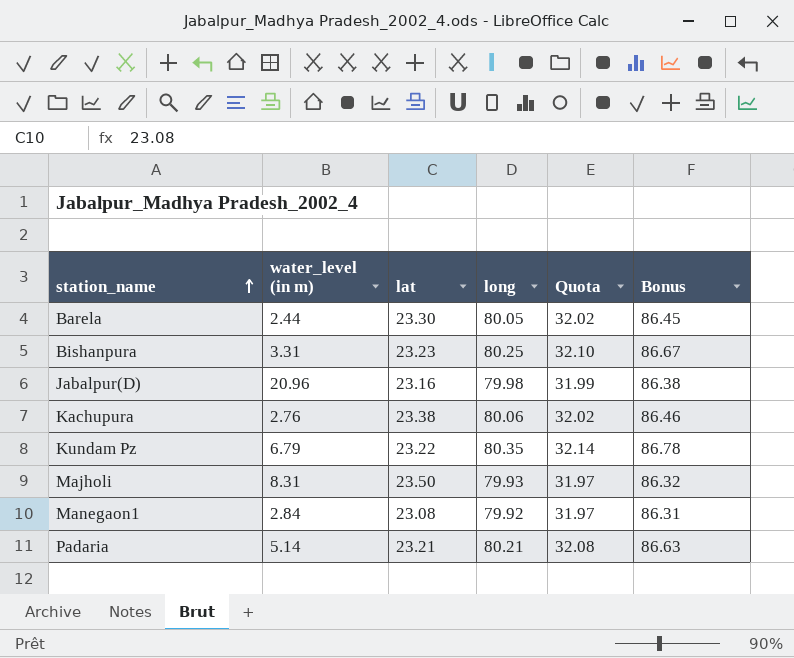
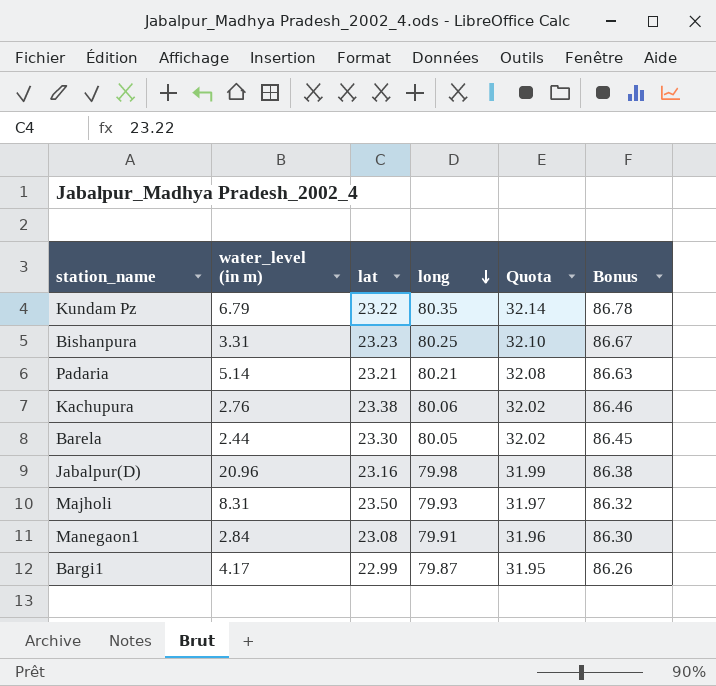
row order: station_name ascending -> long descending
Manegaon1 | long: 79.92 -> 79.91
Manegaon1 | Quota: 31.97 -> 31.96
Manegaon1 | Bonus: 86.31 -> 86.30
row Bargi1: none -> 4.17 | 22.99 | 79.87 | 31.95 | 86.26

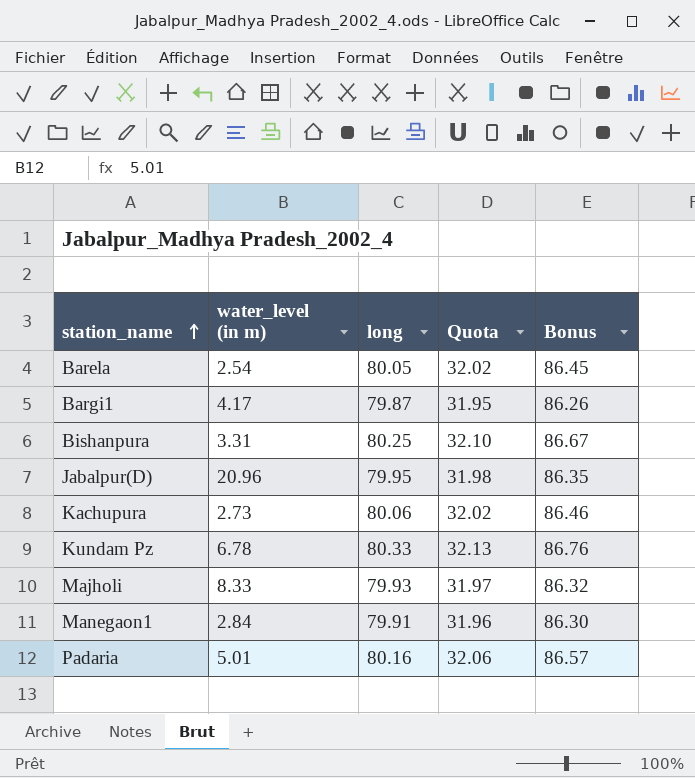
row order: long descending -> station_name ascending
column lat | position: 3 -> none
Barela | water_level (in m): 2.44 -> 2.54
Jabalpur(D) | long: 79.98 -> 79.95
Jabalpur(D) | Quota: 31.99 -> 31.98
Jabalpur(D) | Bonus: 86.38 -> 86.35
Kachupura | water_level (in m): 2.76 -> 2.73
Kundam Pz | water_level (in m): 6.79 -> 6.78
Kundam Pz | long: 80.35 -> 80.33
Kundam Pz | Quota: 32.14 -> 32.13
Kundam Pz | Bonus: 86.78 -> 86.76
Majholi | water_level (in m): 8.31 -> 8.33
Padaria | water_level (in m): 5.14 -> 5.01
Padaria | long: 80.21 -> 80.16
Padaria | Quota: 32.08 -> 32.06
Padaria | Bonus: 86.63 -> 86.57

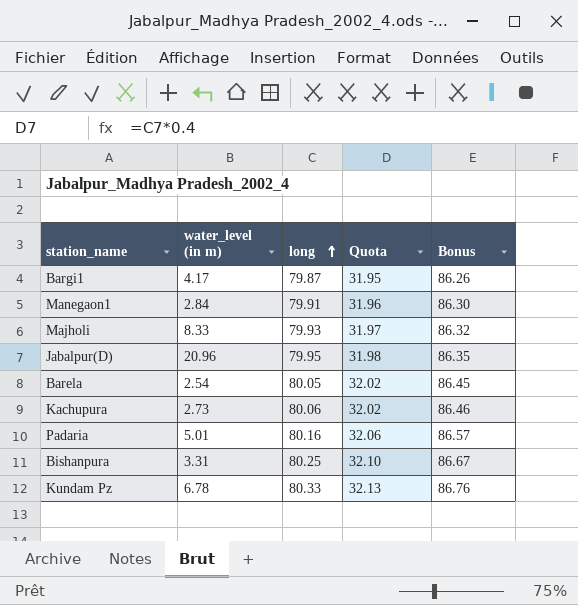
row order: station_name ascending -> long ascending

